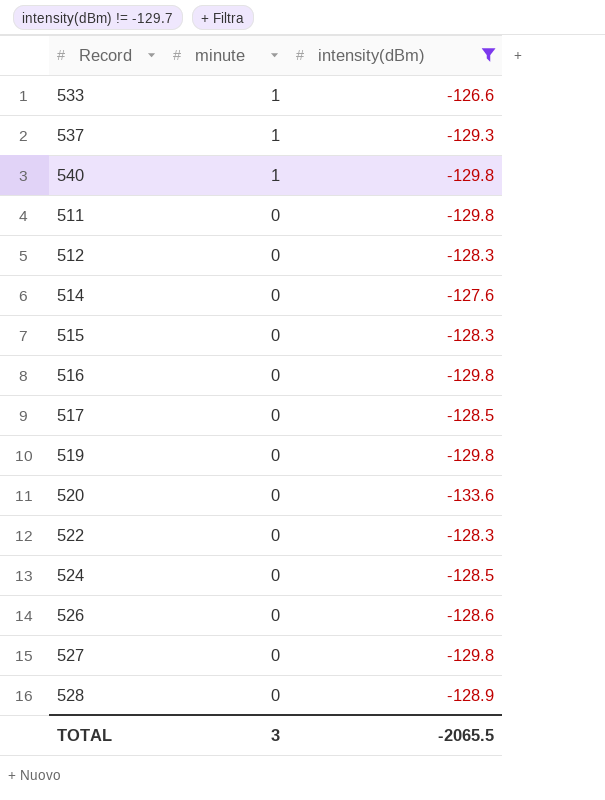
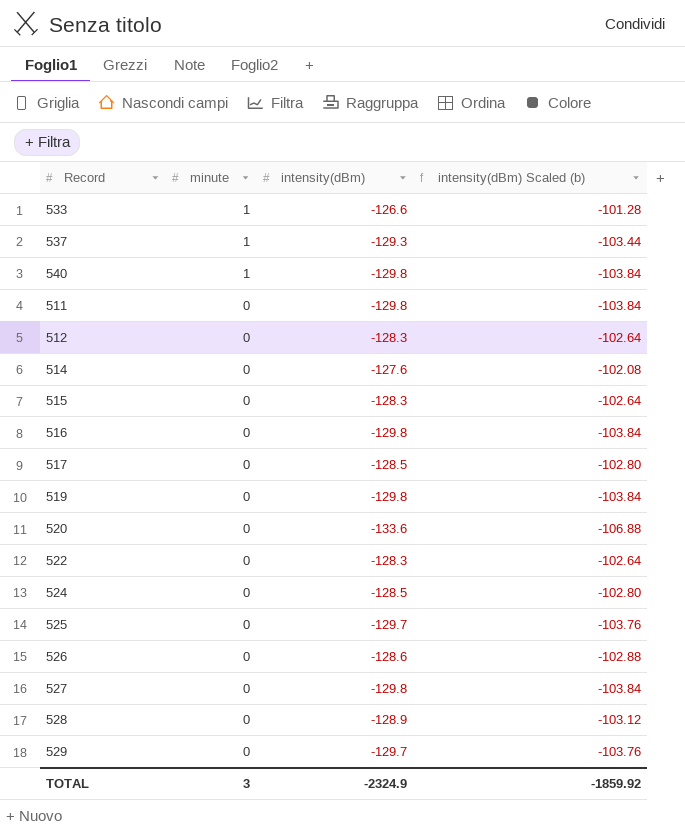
filter: intensity(dBm) != -129.7 -> none
column intensity(dBm) Scaled (b) | formula: none -> [intensity(dBm)] * 0.8
TOTAL | intensity(dBm): -2065.5 -> -2324.9

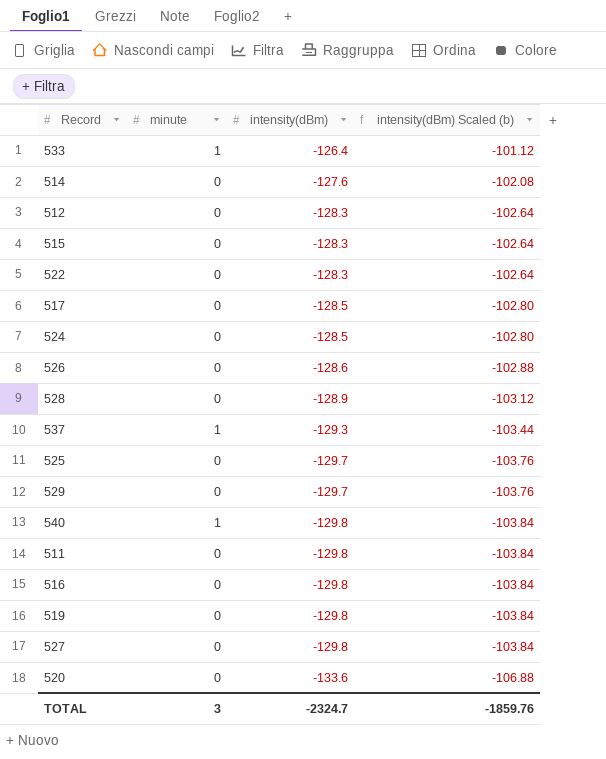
row order: minute descending -> intensity(dBm) descending
533 | intensity(dBm): -126.6 -> -126.4
533 | intensity(dBm) Scaled (b): -101.28 -> -101.12
TOTAL | intensity(dBm): -2324.9 -> -2324.7
TOTAL | intensity(dBm) Scaled (b): -1859.92 -> -1859.76

